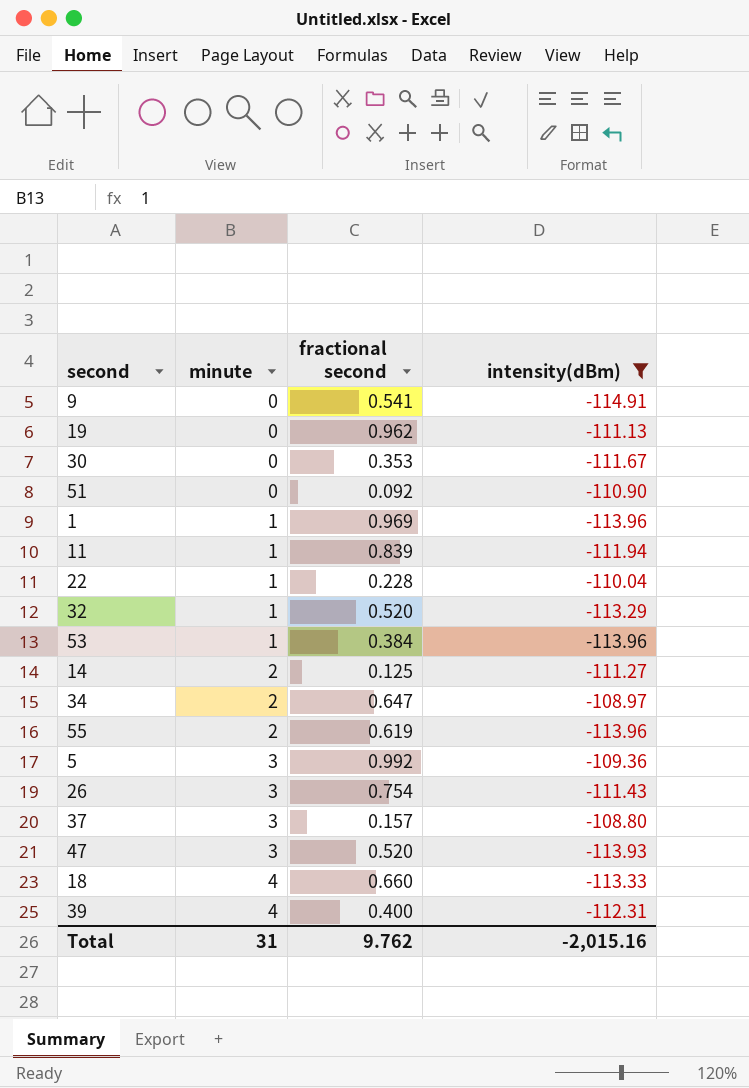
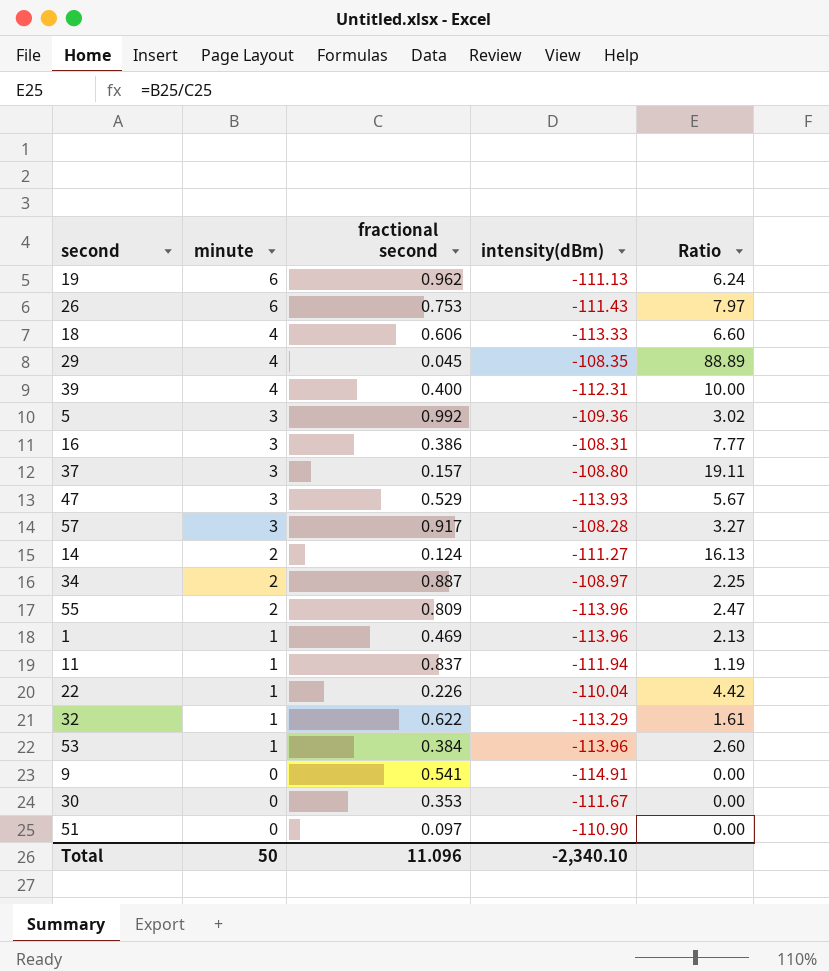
filter: intensity(dBm) <= -108.80 -> none
row order: minute ascending -> minute descending
column Ratio | formula: none -> [minute] / [fractional second]
19 | minute: 0 -> 6
26 | minute: 3 -> 6
26 | fractional second: 0.754 -> 0.753
18 | fractional second: 0.660 -> 0.606
47 | fractional second: 0.520 -> 0.529
14 | fractional second: 0.125 -> 0.124
34 | fractional second: 0.647 -> 0.887
55 | fractional second: 0.619 -> 0.809
1 | fractional second: 0.969 -> 0.469
11 | fractional second: 0.839 -> 0.837
22 | fractional second: 0.228 -> 0.226
32 | fractional second: 0.520 -> 0.622
51 | fractional second: 0.092 -> 0.097
Total | minute: 31 -> 50
Total | fractional second: 9.762 -> 11.096
Total | intensity(dBm): -2,015.16 -> -2,340.10

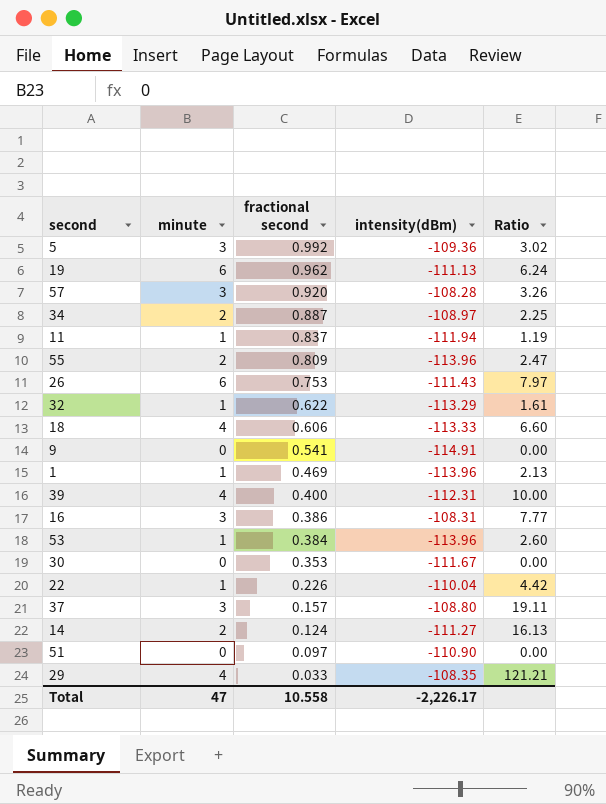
row order: minute descending -> fractional second descending
row 47: 3 | 0.529 | -113.93 | 5.67 -> none
57 | fractional second: 0.917 -> 0.920
57 | Ratio: 3.27 -> 3.26
29 | fractional second: 0.045 -> 0.033
29 | Ratio: 88.89 -> 121.21
Total | minute: 50 -> 47
Total | fractional second: 11.096 -> 10.558
Total | intensity(dBm): -2,340.10 -> -2,226.17

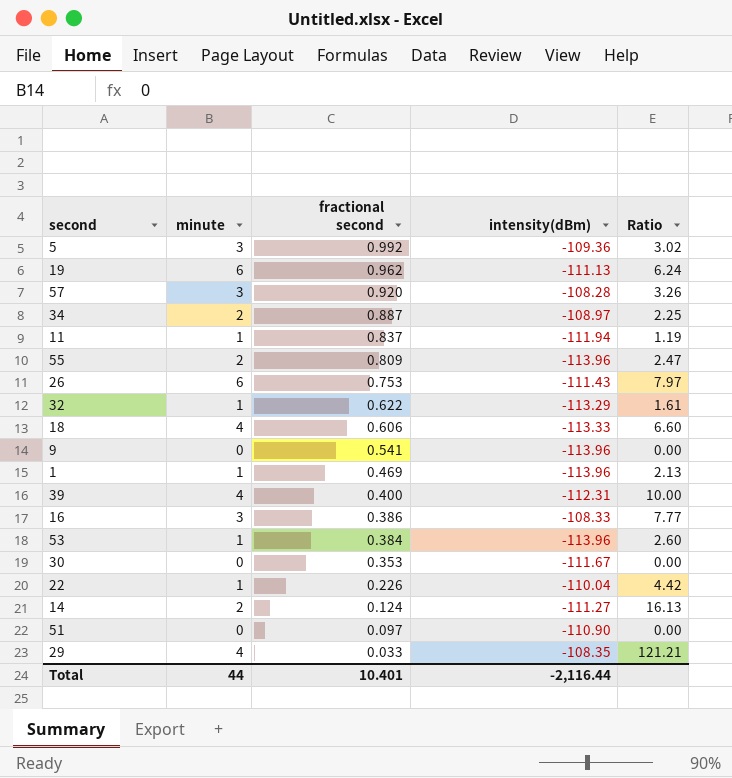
row 37: 3 | 0.157 | -108.80 | 19.11 -> none
9 | intensity(dBm): -114.91 -> -113.96
16 | intensity(dBm): -108.31 -> -108.33
Total | minute: 47 -> 44
Total | fractional second: 10.558 -> 10.401
Total | intensity(dBm): -2,226.17 -> -2,116.44

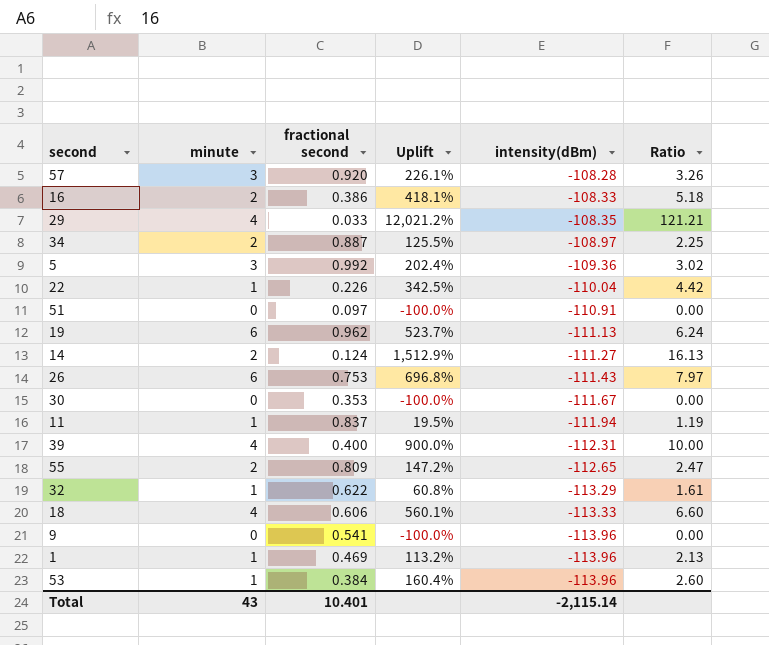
row order: fractional second descending -> intensity(dBm) descending
column Uplift | formula: none -> ([minute] - [fractional second]) / [fractional second]
16 | minute: 3 -> 2
16 | Ratio: 7.77 -> 5.18
51 | intensity(dBm): -110.90 -> -110.91
55 | intensity(dBm): -113.96 -> -112.65
Total | minute: 44 -> 43
Total | intensity(dBm): -2,116.44 -> -2,115.14

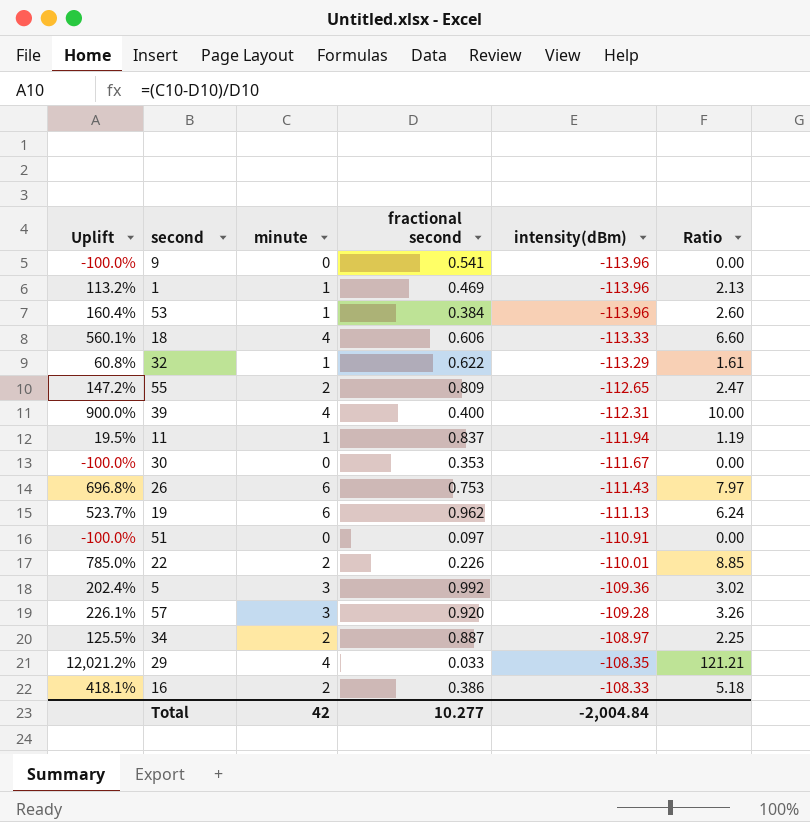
row order: intensity(dBm) descending -> intensity(dBm) ascending
column Uplift | position: 4 -> 1
row 14: 2 | 0.124 | 1,512.9% | -111.27 | 16.13 -> none
22 | Uplift: 342.5% -> 785.0%
22 | minute: 1 -> 2
22 | intensity(dBm): -110.04 -> -110.01
22 | Ratio: 4.42 -> 8.85
57 | intensity(dBm): -108.28 -> -109.28
Total | minute: 43 -> 42
Total | fractional second: 10.401 -> 10.277
Total | intensity(dBm): -2,115.14 -> -2,004.84

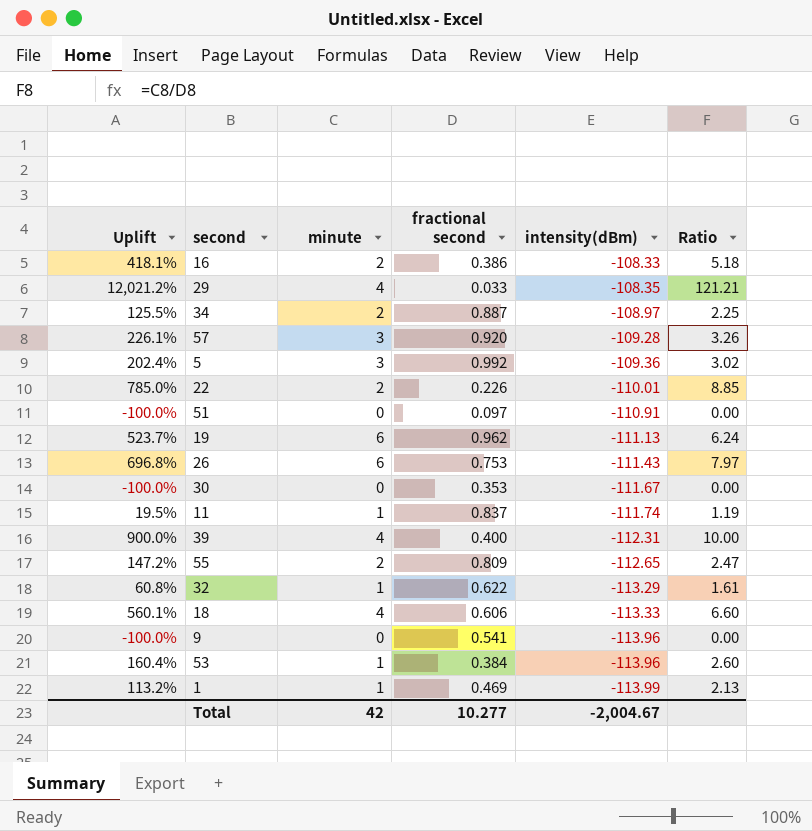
row order: intensity(dBm) ascending -> intensity(dBm) descending
11 | intensity(dBm): -111.94 -> -111.74
1 | intensity(dBm): -113.96 -> -113.99
Total | intensity(dBm): -2,004.84 -> -2,004.67

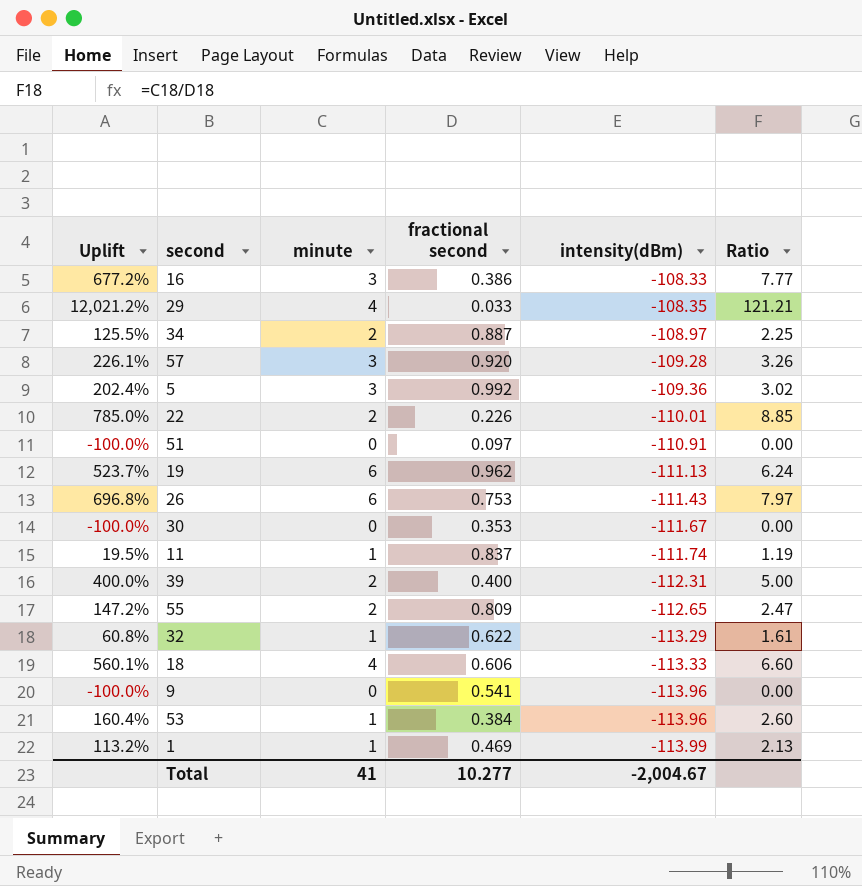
16 | Uplift: 418.1% -> 677.2%
16 | minute: 2 -> 3
16 | Ratio: 5.18 -> 7.77
39 | Uplift: 900.0% -> 400.0%
39 | minute: 4 -> 2
39 | Ratio: 10.00 -> 5.00
Total | minute: 42 -> 41

